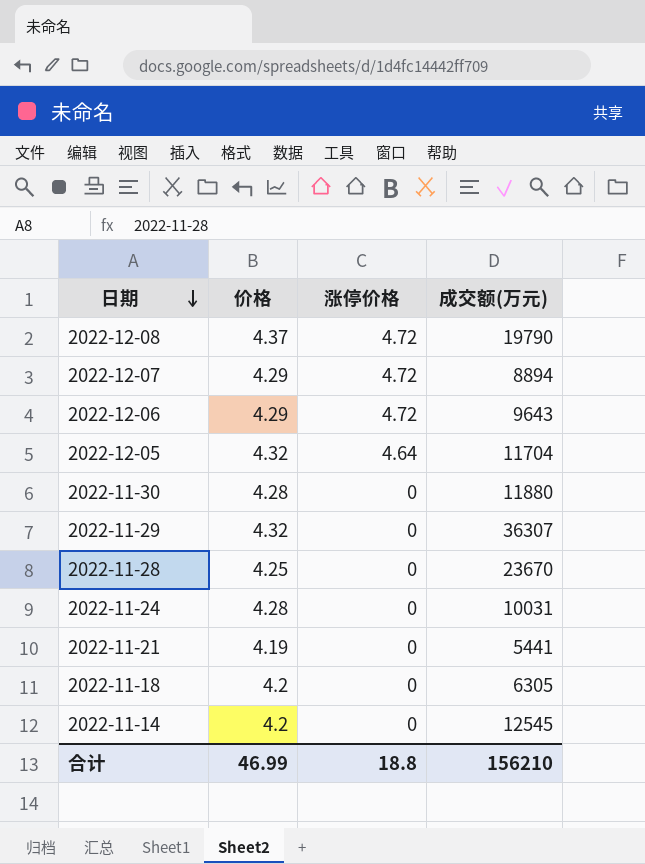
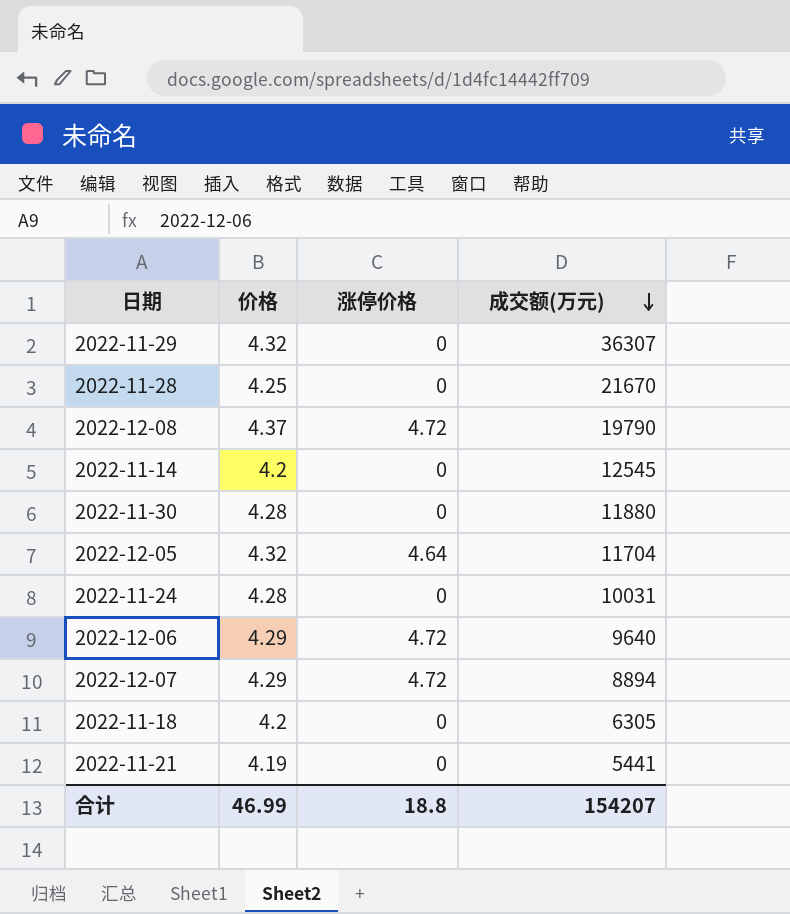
row order: 日期 descending -> 成交额(万元) descending
2022-11-28 | 成交额(万元): 23670 -> 21670
2022-12-06 | 成交额(万元): 9643 -> 9640
合计 | 成交额(万元): 156210 -> 154207

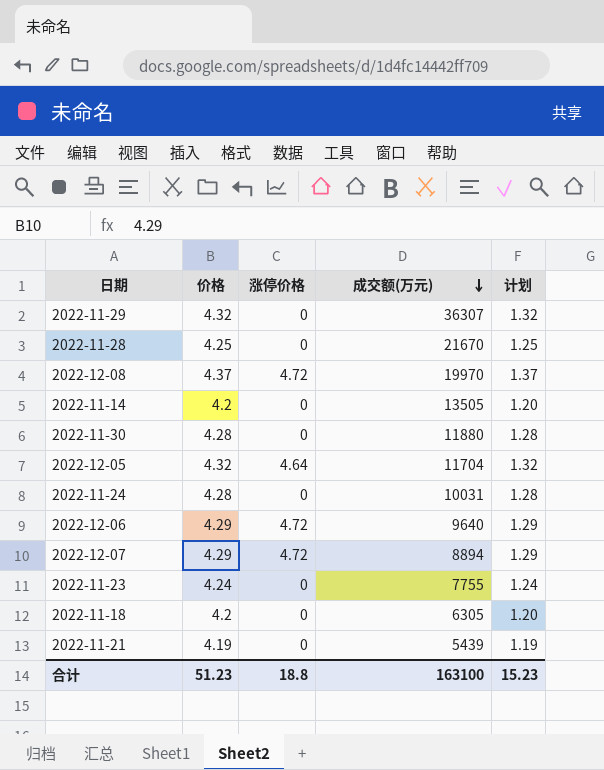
column 计划 | formula: none -> [价格] - 3
2022-12-08 | 成交额(万元): 19790 -> 19970
2022-11-14 | 成交额(万元): 12545 -> 13505
row 2022-11-23: none -> 4.24 | 0 | 7755 | 1.24
2022-11-21 | 成交额(万元): 5441 -> 5439
合计 | 价格: 46.99 -> 51.23
合计 | 成交额(万元): 154207 -> 163100

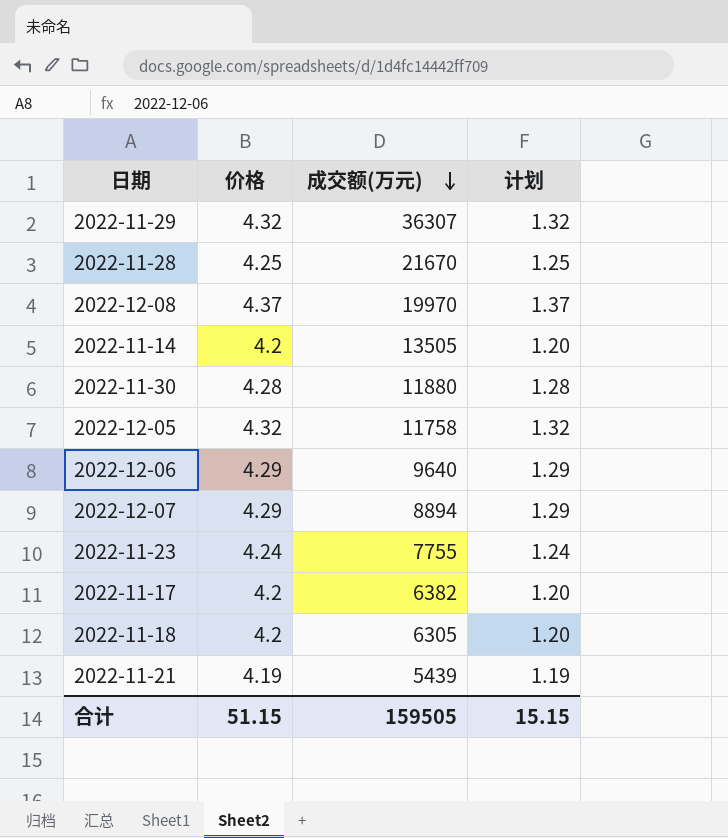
column 涨停价格 | position: 3 -> none
row 2022-11-24: 4.28 | 0 | 10031 | 1.28 -> none
2022-12-05 | 成交额(万元): 11704 -> 11758
row 2022-11-17: none -> 4.2 | 6382 | 1.20
合计 | 价格: 51.23 -> 51.15
合计 | 成交额(万元): 163100 -> 159505
合计 | 计划: 15.23 -> 15.15

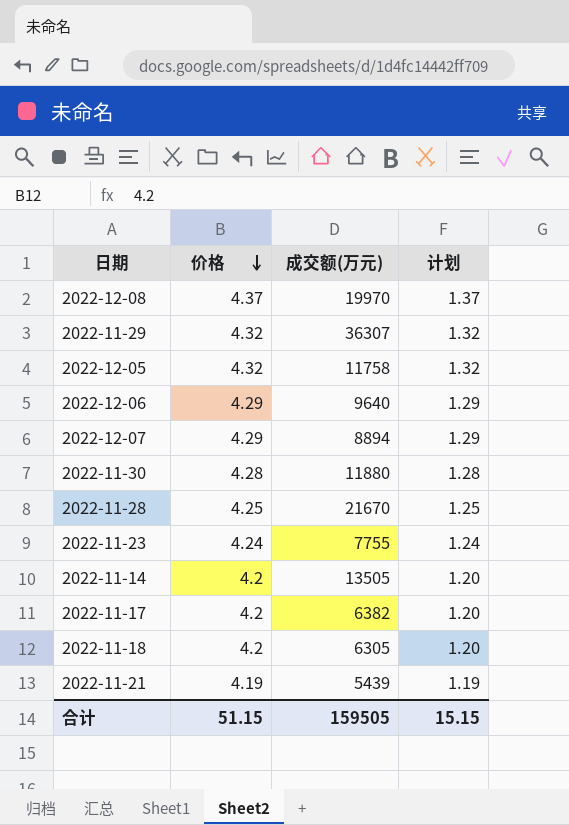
row order: 成交额(万元) descending -> 价格 descending

